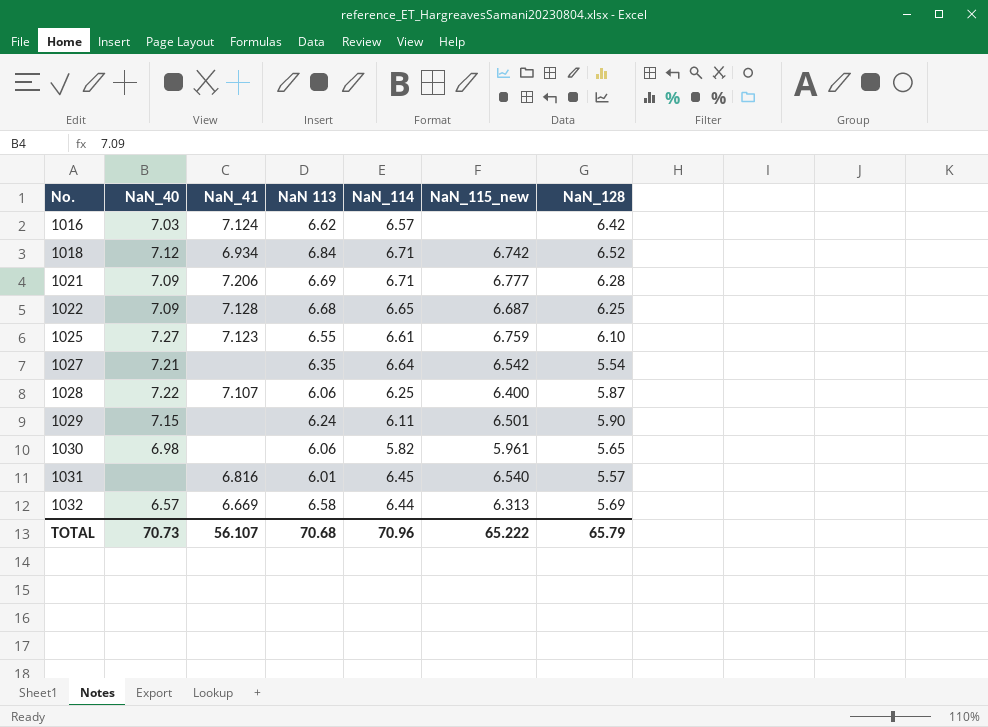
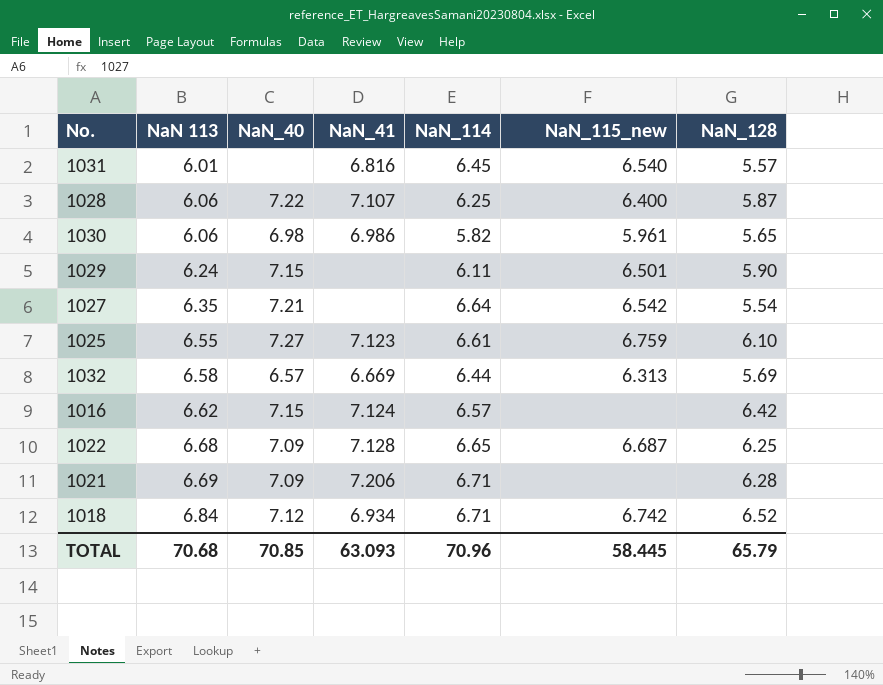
row order: No. ascending -> NaN 113 ascending
column NaN 113 | position: 4 -> 2
1030 | NaN_41: none -> 6.986
1016 | NaN_40: 7.03 -> 7.15
1021 | NaN_115_new: 6.777 -> none
TOTAL | NaN_40: 70.73 -> 70.85
TOTAL | NaN_41: 56.107 -> 63.093
TOTAL | NaN_115_new: 65.222 -> 58.445

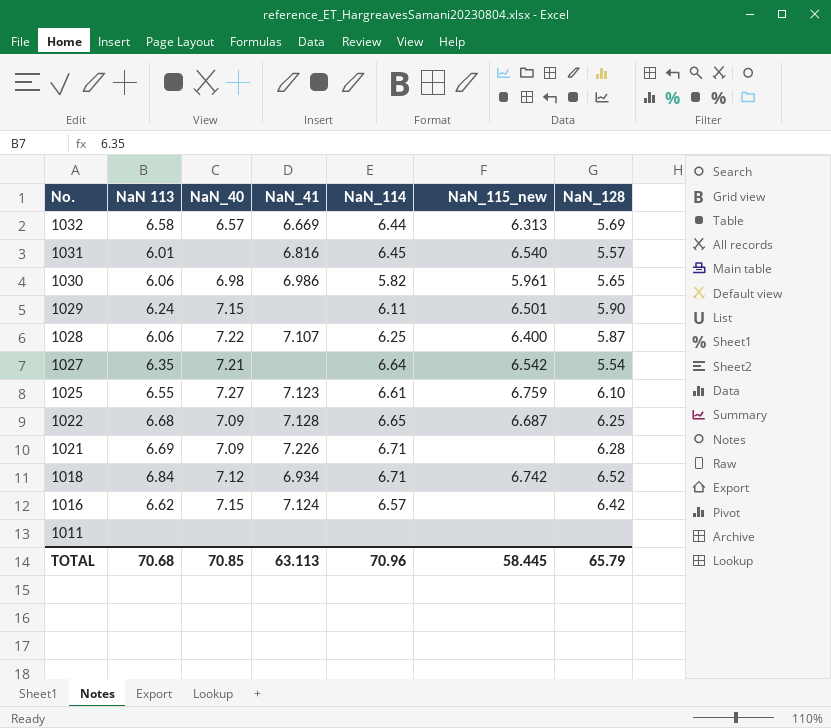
row order: NaN 113 ascending -> No. descending
1021 | NaN_41: 7.206 -> 7.226
row 1011: none -> none | none | none | none | none | none
TOTAL | NaN_41: 63.093 -> 63.113

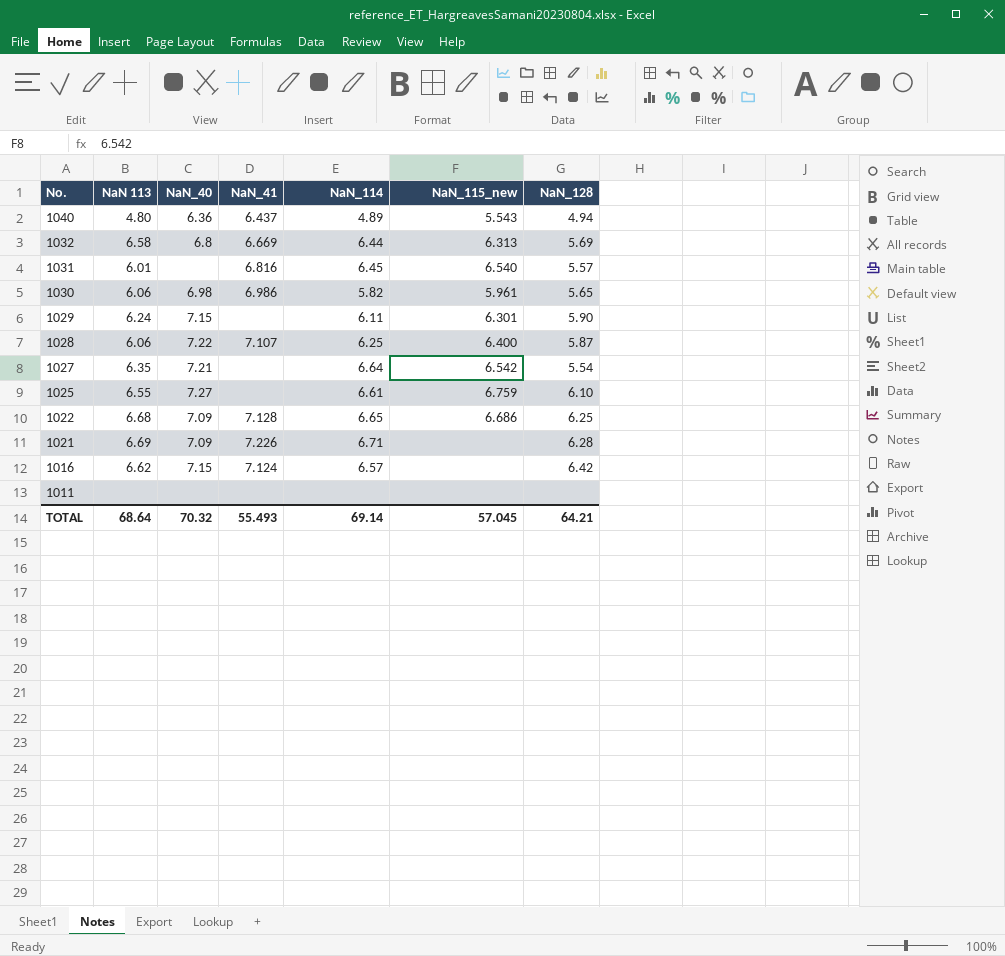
row 1018: 6.84 | 7.12 | 6.934 | 6.71 | 6.742 | 6.52 -> none
row 1040: none -> 4.80 | 6.36 | 6.437 | 4.89 | 5.543 | 4.94
1032 | NaN_40: 6.57 -> 6.8
1029 | NaN_115_new: 6.501 -> 6.301
1025 | NaN_41: 7.123 -> none
1022 | NaN_115_new: 6.687 -> 6.686
TOTAL | NaN 113: 70.68 -> 68.64
TOTAL | NaN_40: 70.85 -> 70.32
TOTAL | NaN_41: 63.113 -> 55.493
TOTAL | NaN_114: 70.96 -> 69.14
TOTAL | NaN_115_new: 58.445 -> 57.045
TOTAL | NaN_128: 65.79 -> 64.21

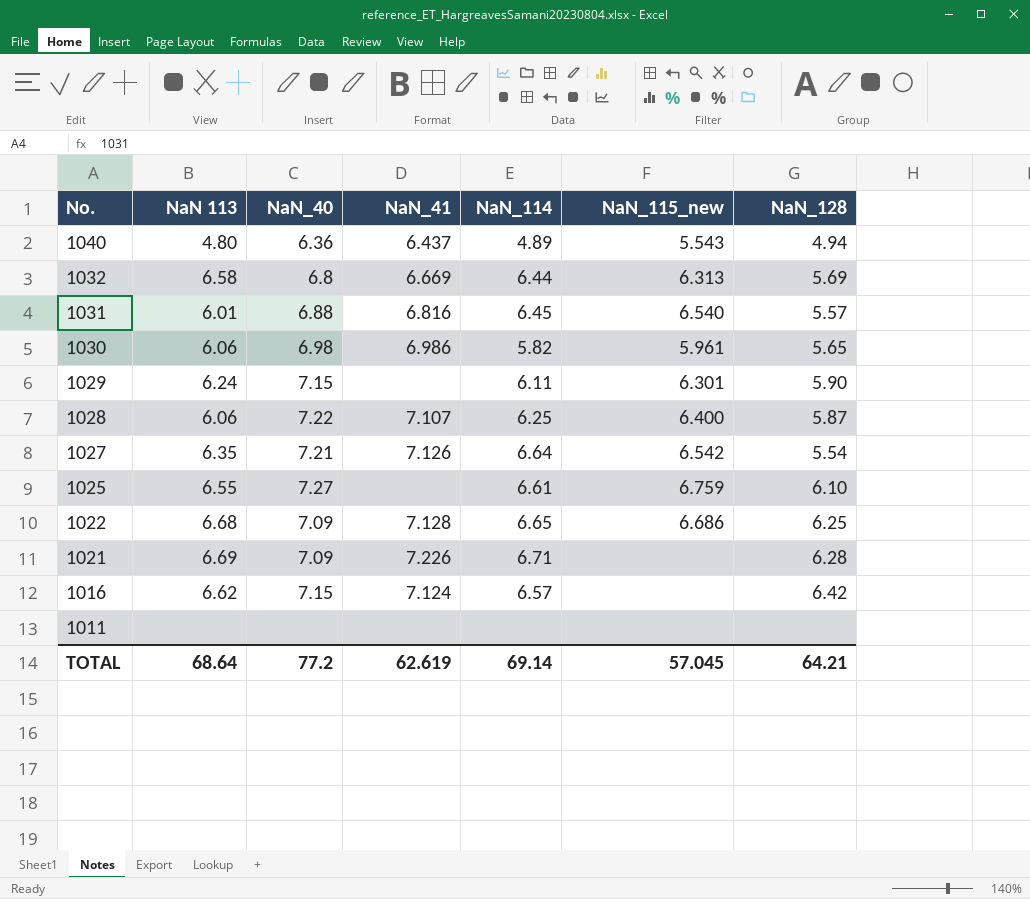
1031 | NaN_40: none -> 6.88
1027 | NaN_41: none -> 7.126
TOTAL | NaN_40: 70.32 -> 77.2
TOTAL | NaN_41: 55.493 -> 62.619

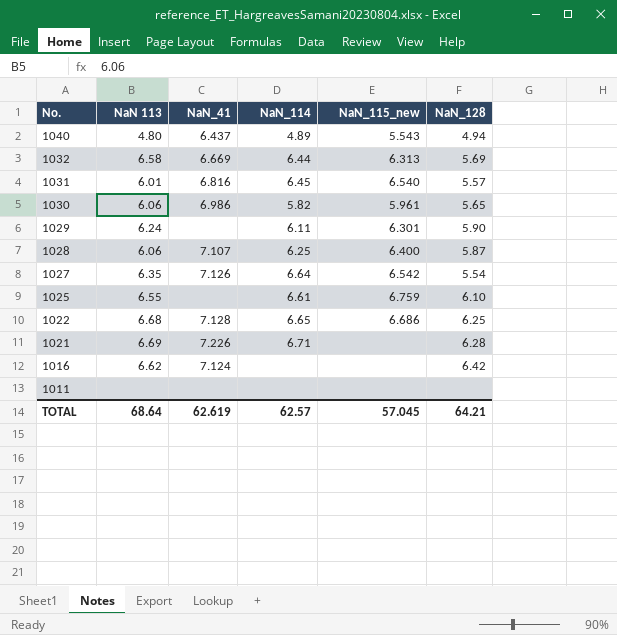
column NaN_40 | position: 3 -> none
1016 | NaN_114: 6.57 -> none
TOTAL | NaN_114: 69.14 -> 62.57

